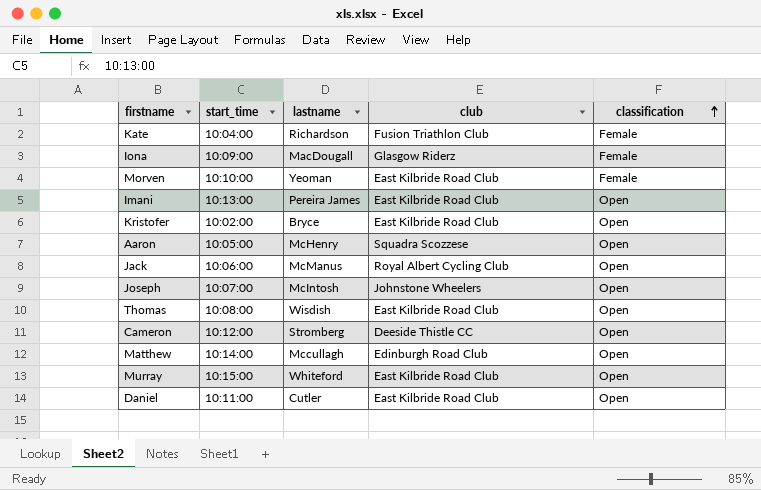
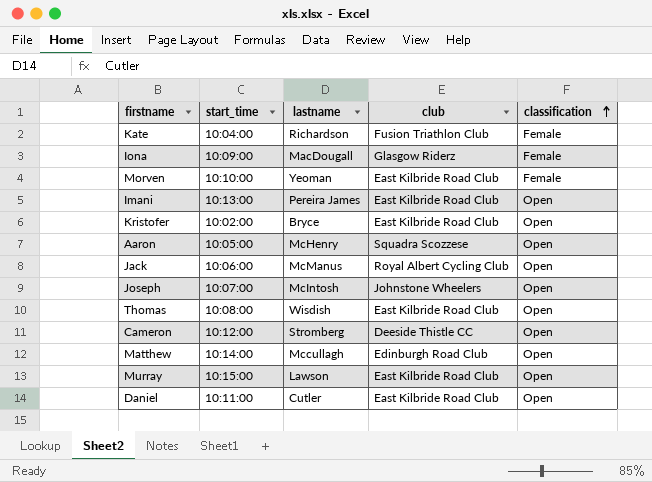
Murray | lastname: Whiteford -> Lawson

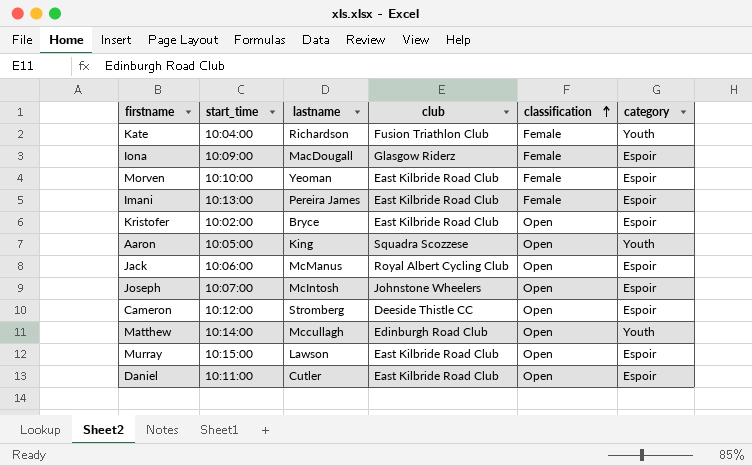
column category | position: none -> 6
row Thomas: 10:08:00 | Wisdish | East Kilbride Road Club | Open -> none
Imani | classification: Open -> Female
Aaron | lastname: McHenry -> King

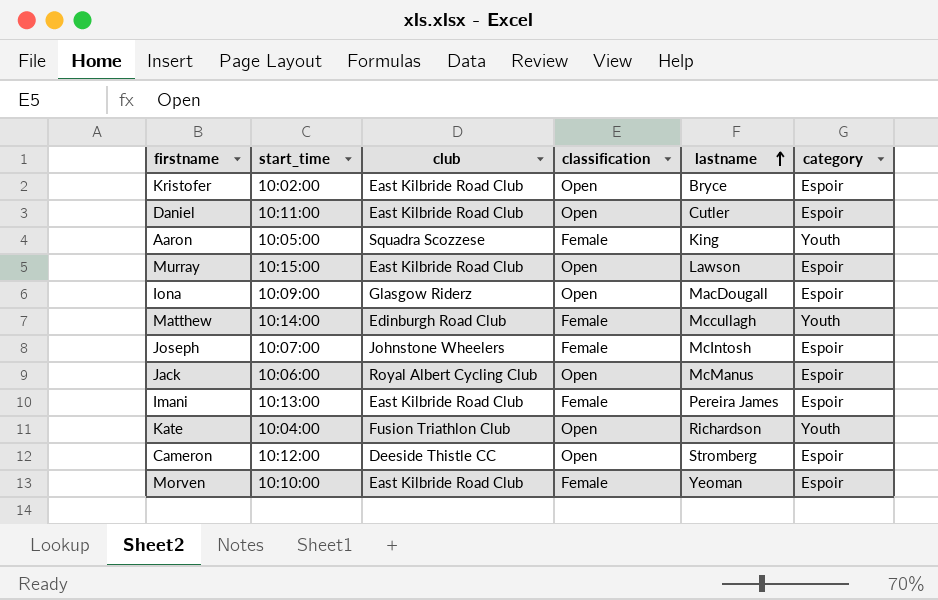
row order: classification ascending -> lastname ascending
column lastname | position: 3 -> 5
Aaron | classification: Open -> Female
Iona | classification: Female -> Open
Matthew | classification: Open -> Female
Joseph | classification: Open -> Female
Kate | classification: Female -> Open

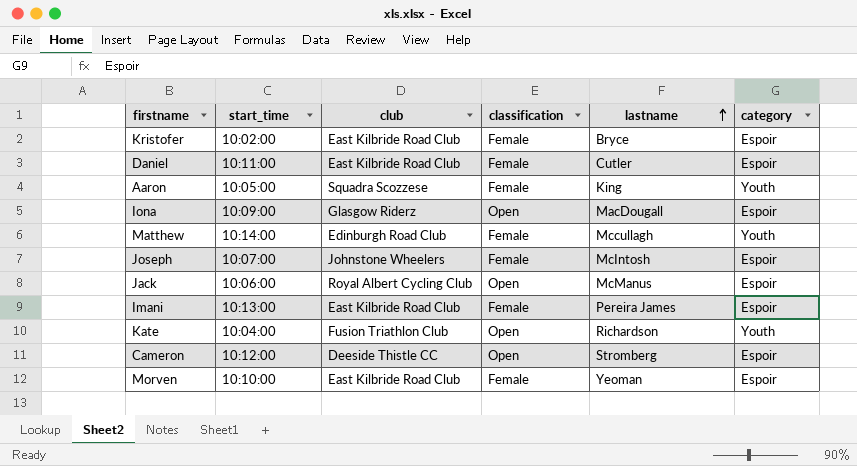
row Murray: 10:15:00 | East Kilbride Road Club | Open | Lawson | Espoir -> none
Kristofer | classification: Open -> Female
Daniel | classification: Open -> Female

